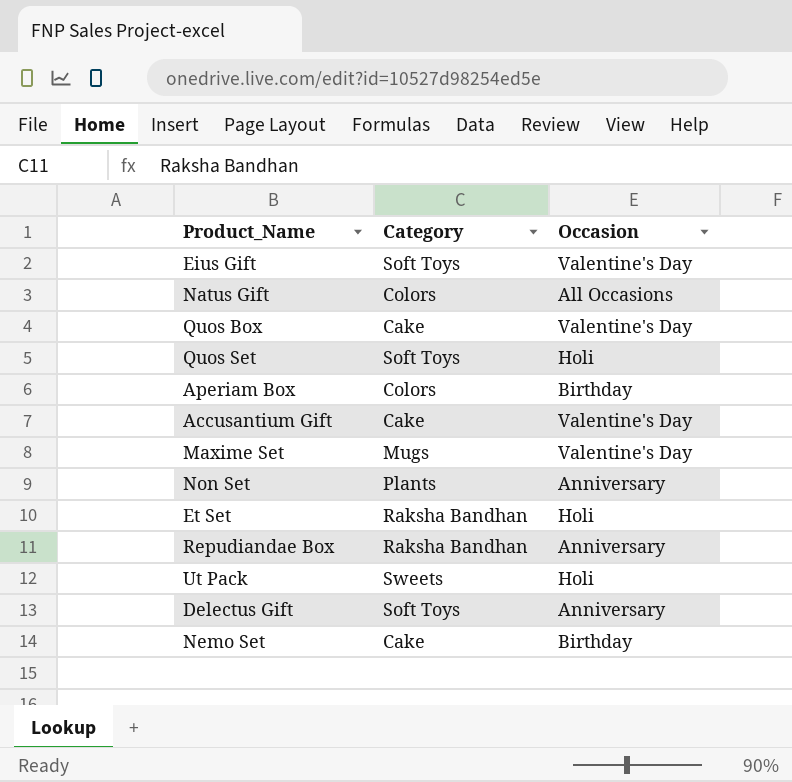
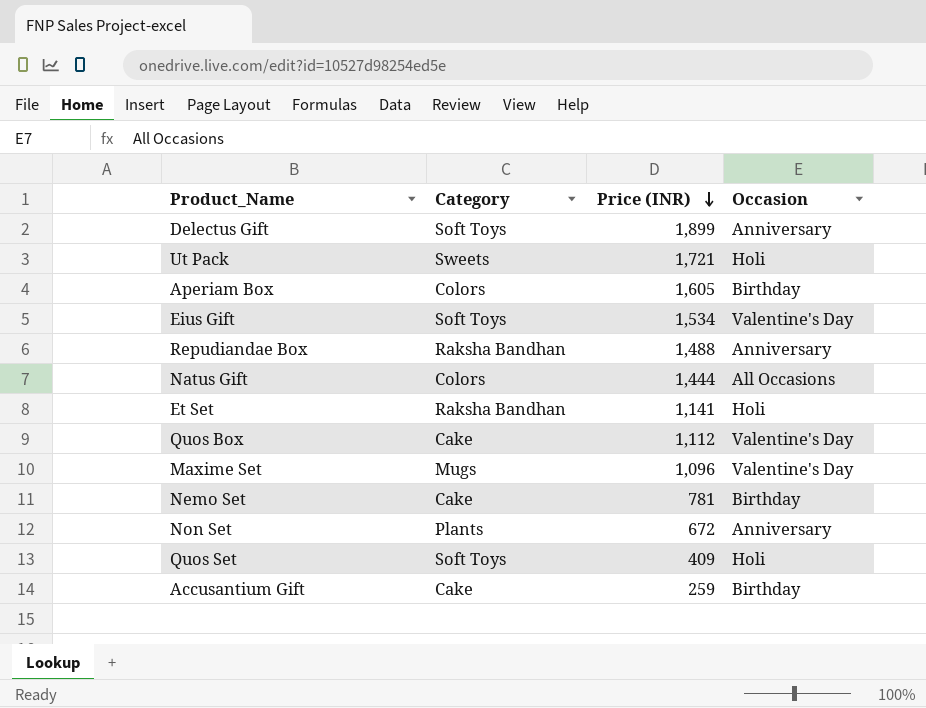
row order: none -> Price (INR) descending
column Price (INR) | position: none -> 3
Accusantium Gift | Occasion: Valentine's Day -> Birthday

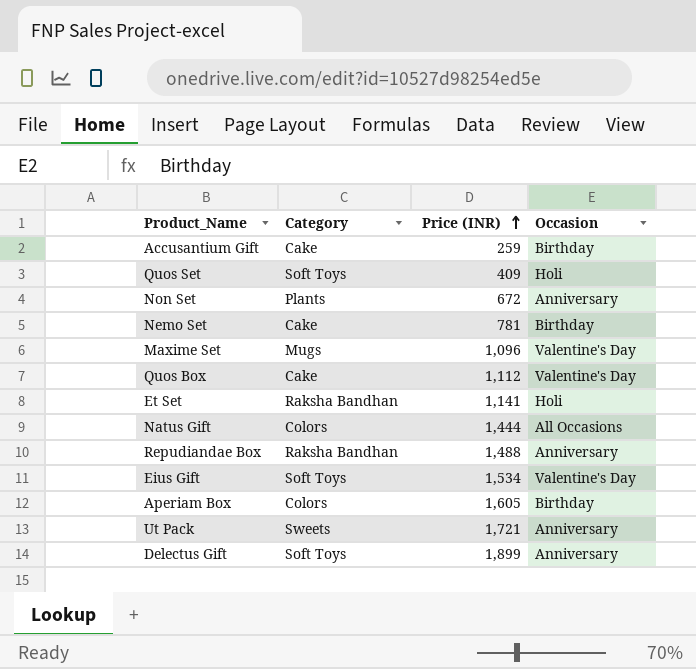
row order: Price (INR) descending -> Price (INR) ascending
Ut Pack | Occasion: Holi -> Anniversary

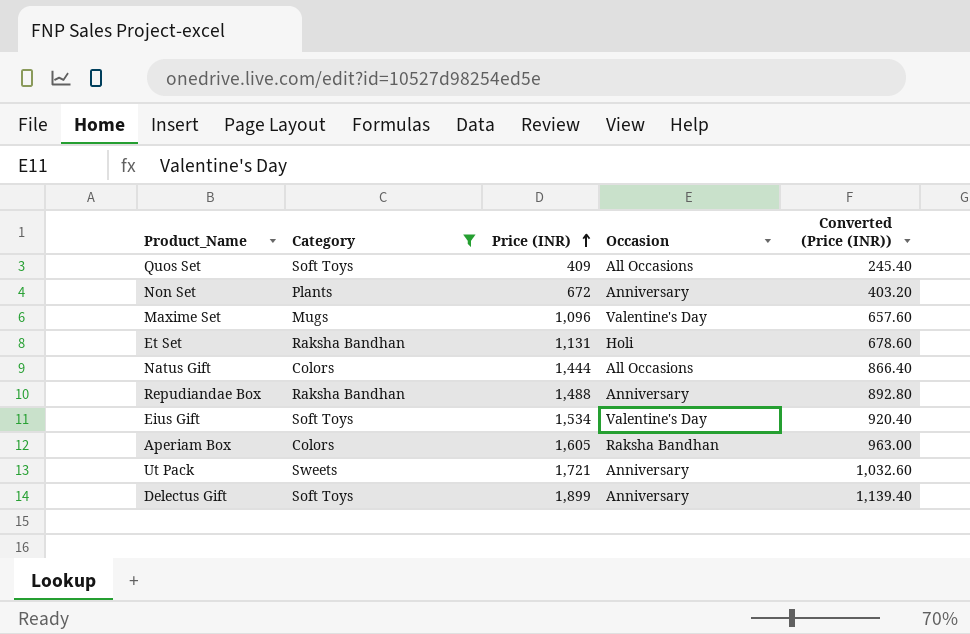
filter: none -> Category != Cake
column Converted (Price (INR)) | formula: none -> [Price (INR)] * 0.6
Quos Set | Occasion: Holi -> All Occasions
Et Set | Price (INR): 1,141 -> 1,131
Aperiam Box | Occasion: Birthday -> Raksha Bandhan

